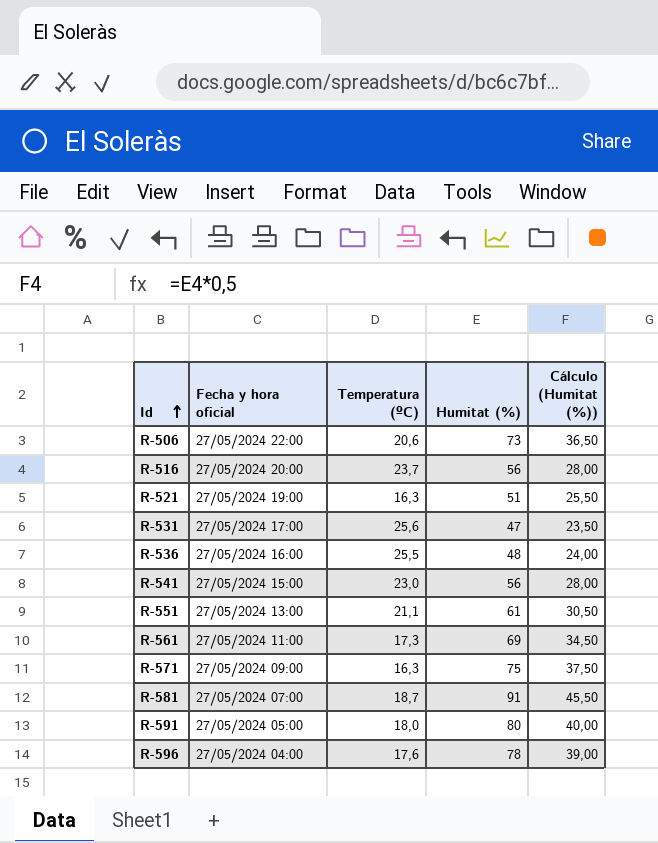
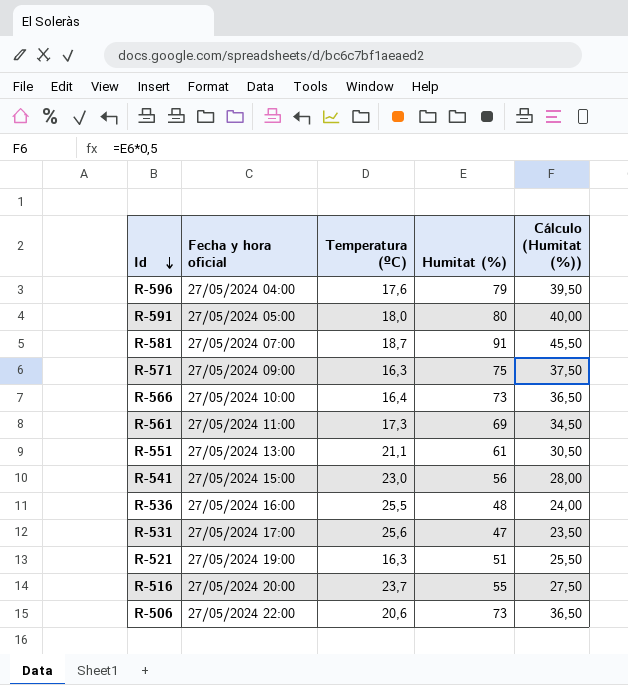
row order: Id ascending -> Id descending
R-596 | Humitat (%): 78 -> 79
R-596 | Cálculo (Humitat (%)): 39,00 -> 39,50
row R-566: none -> 27/05/2024 10:00 | 16,4 | 73 | 36,50
R-516 | Humitat (%): 56 -> 55
R-516 | Cálculo (Humitat (%)): 28,00 -> 27,50

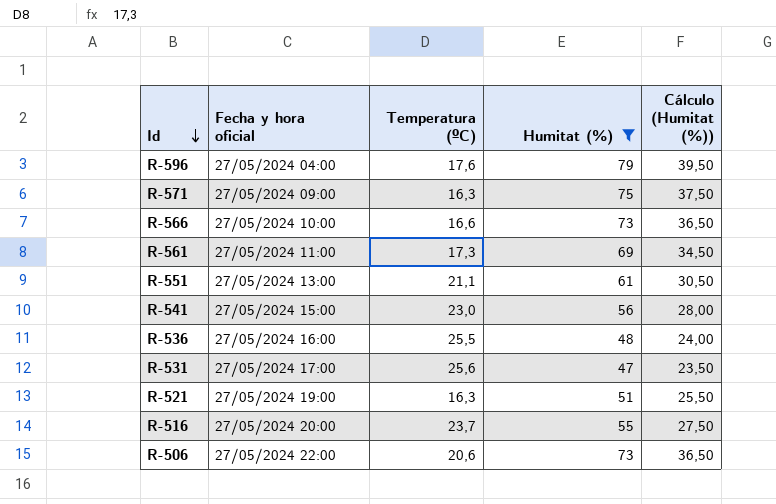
filter: none -> Humitat (%) <= 79
R-566 | Temperatura (ºC): 16,4 -> 16,6

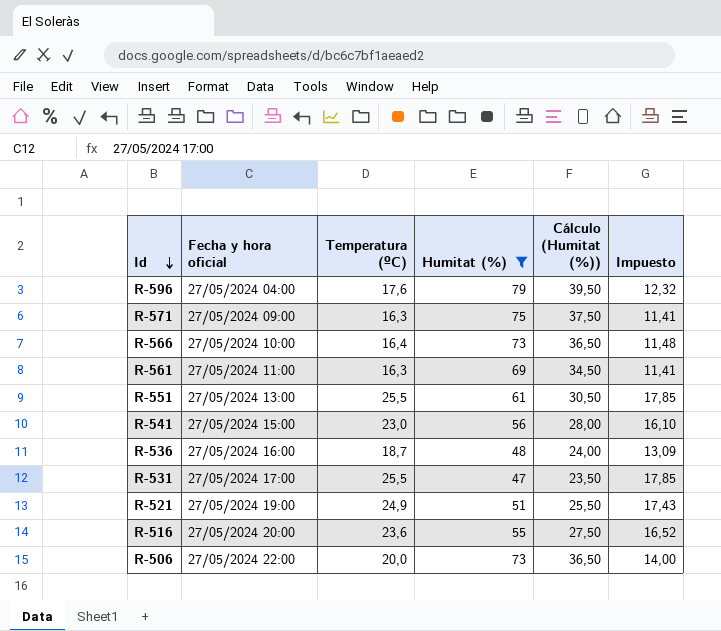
column Impuesto | formula: none -> [Temperatura (ºC)] * 0,7
R-566 | Temperatura (ºC): 16,6 -> 16,4
R-561 | Temperatura (ºC): 17,3 -> 16,3
R-551 | Temperatura (ºC): 21,1 -> 25,5
R-536 | Temperatura (ºC): 25,5 -> 18,7
R-531 | Temperatura (ºC): 25,6 -> 25,5
R-521 | Temperatura (ºC): 16,3 -> 24,9
R-516 | Temperatura (ºC): 23,7 -> 23,6
R-506 | Temperatura (ºC): 20,6 -> 20,0

